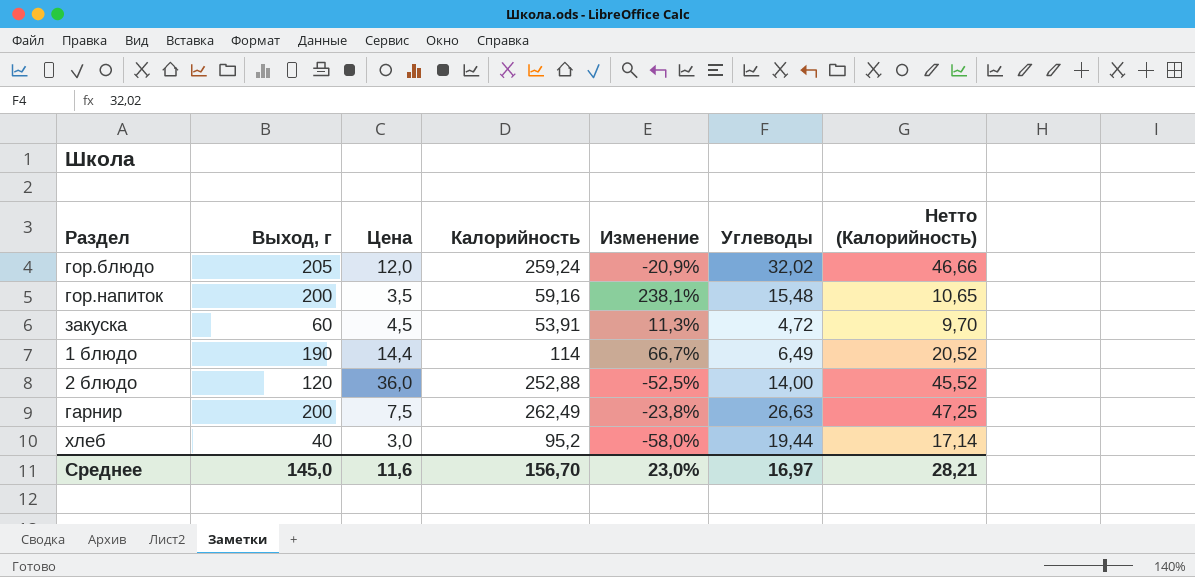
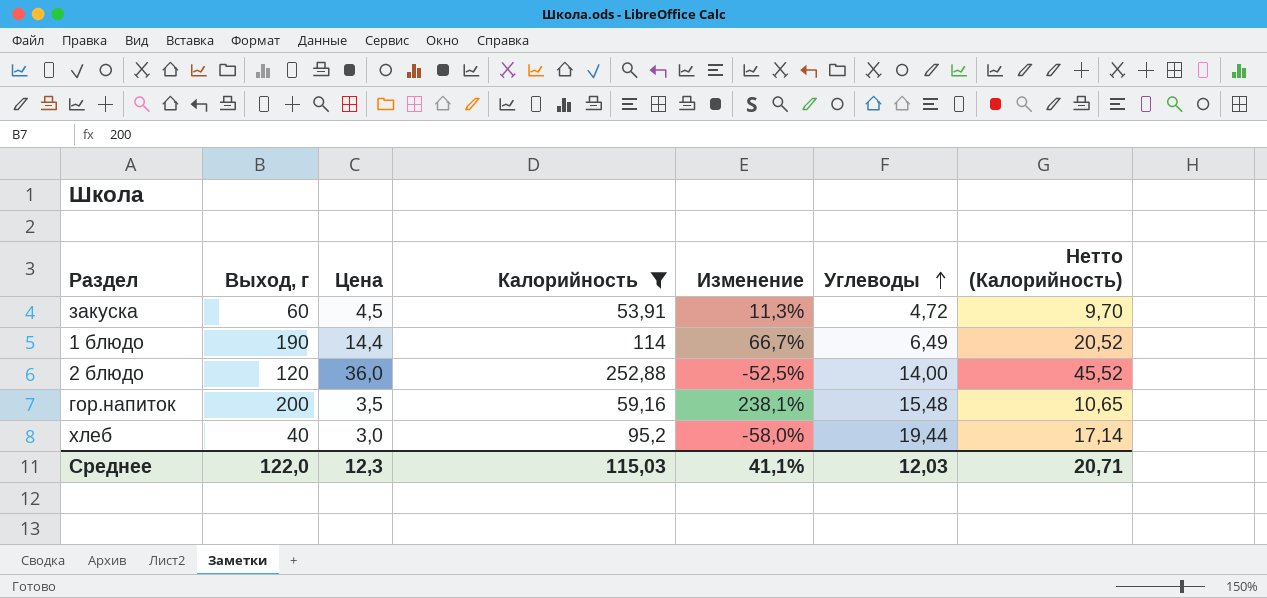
filter: none -> Калорийность <= 252,88
row order: none -> Углеводы ascending
Среднее | Выход, г: 145,0 -> 122,0
Среднее | Цена: 11,6 -> 12,3
Среднее | Калорийность: 156,70 -> 115,03
Среднее | Изменение: 23,0% -> 41,1%
Среднее | Углеводы: 16,97 -> 12,03
Среднее | Нетто (Калорийность): 28,21 -> 20,71

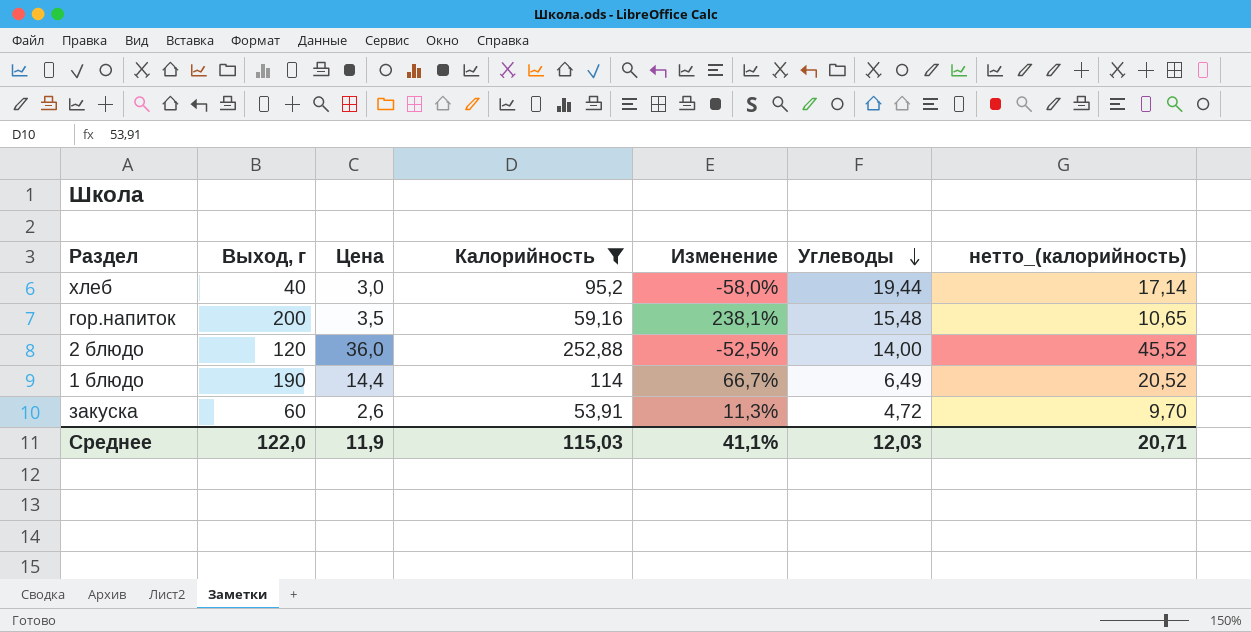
row order: Углеводы ascending -> Углеводы descending
column name: Нетто (Калорийность) -> нетто_(калорийность)
закуска | Цена: 4,5 -> 2,6
Среднее | Цена: 12,3 -> 11,9

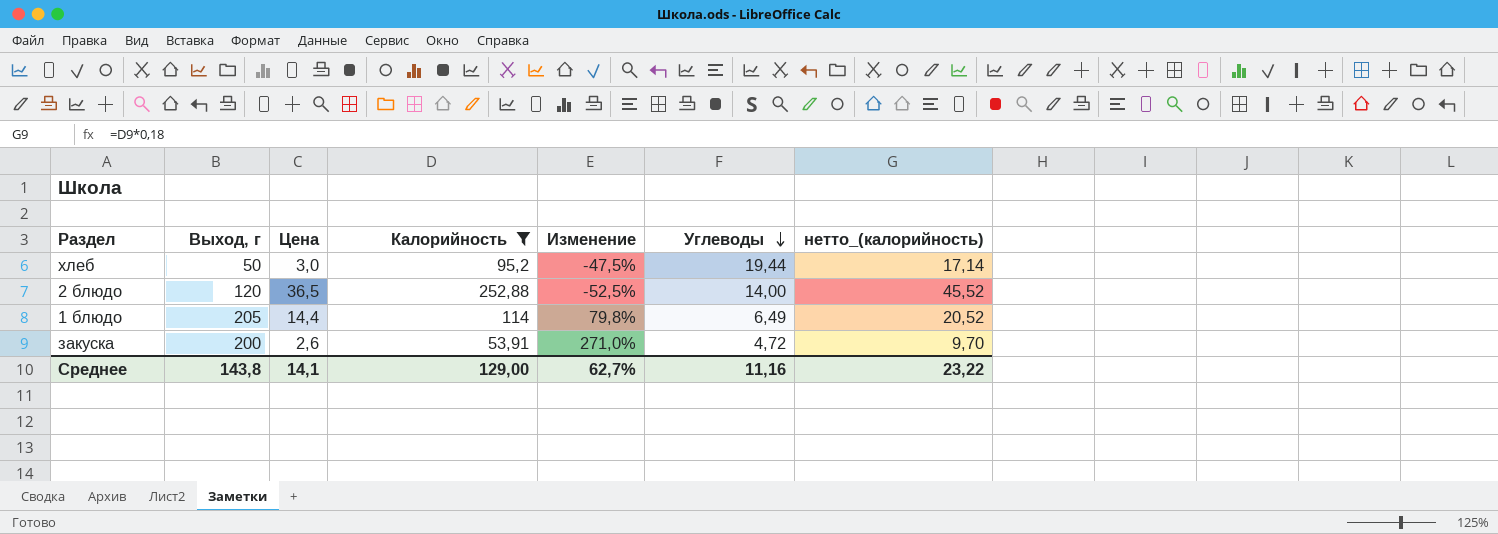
row гор.напиток: 200 | 3,5 | 59,16 | 238,1% | 15,48 | 10,65 -> none
хлеб | Выход, г: 40 -> 50
хлеб | Изменение: -58,0% -> -47,5%
2 блюдо | Цена: 36,0 -> 36,5
1 блюдо | Выход, г: 190 -> 205
1 блюдо | Изменение: 66,7% -> 79,8%
закуска | Выход, г: 60 -> 200
закуска | Изменение: 11,3% -> 271,0%
Среднее | Выход, г: 122,0 -> 143,8
Среднее | Цена: 11,9 -> 14,1
Среднее | Калорийность: 115,03 -> 129,00
Среднее | Изменение: 41,1% -> 62,7%
Среднее | Углеводы: 12,03 -> 11,16
Среднее | нетто_(калорийность): 20,71 -> 23,22

